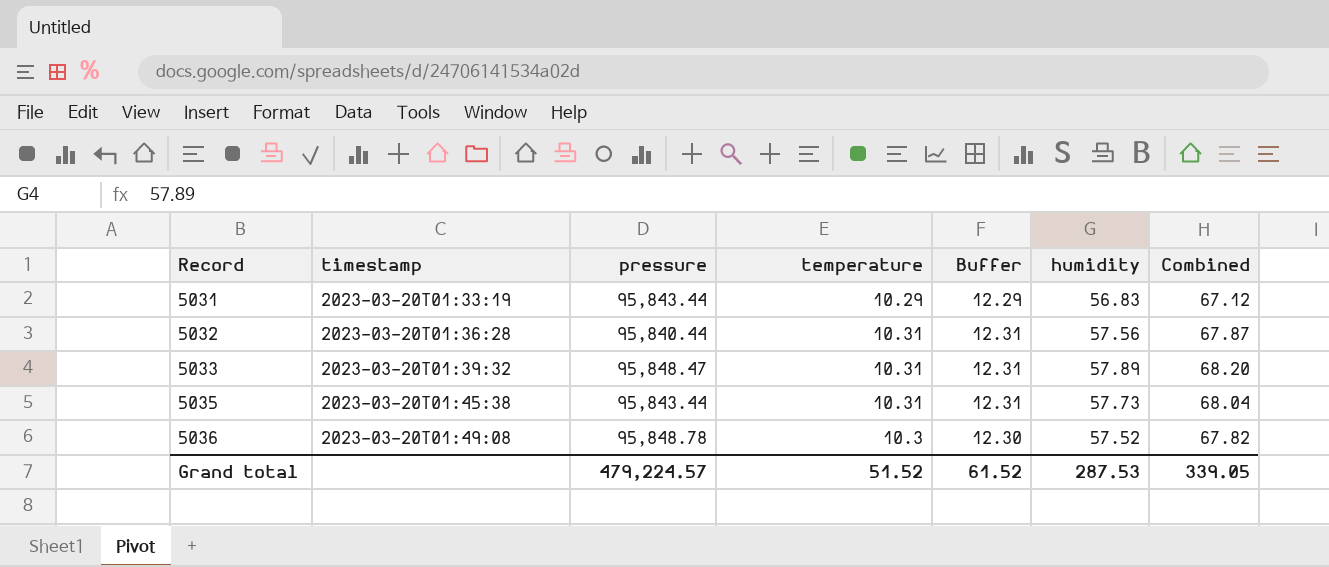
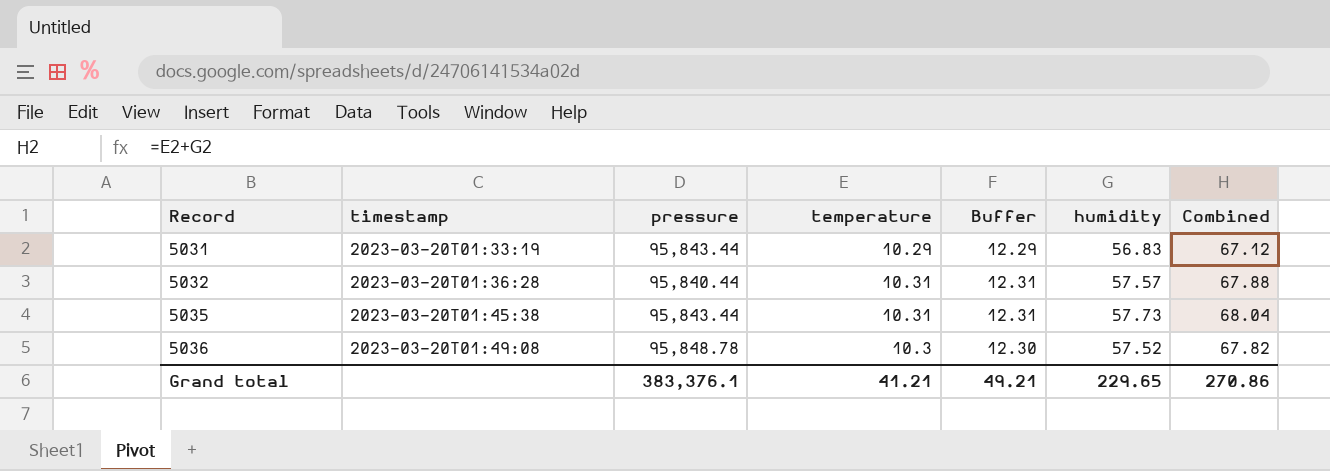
row 5033: 2023-03-20T01:39:32 | 95,848.47 | 10.31 | 12.31 | 57.89 | 68.20 -> none
5032 | humidity: 57.56 -> 57.57
5032 | Combined: 67.87 -> 67.88
Grand total | pressure: 479,224.57 -> 383,376.1
Grand total | temperature: 51.52 -> 41.21
Grand total | Buffer: 61.52 -> 49.21
Grand total | humidity: 287.53 -> 229.65
Grand total | Combined: 339.05 -> 270.86

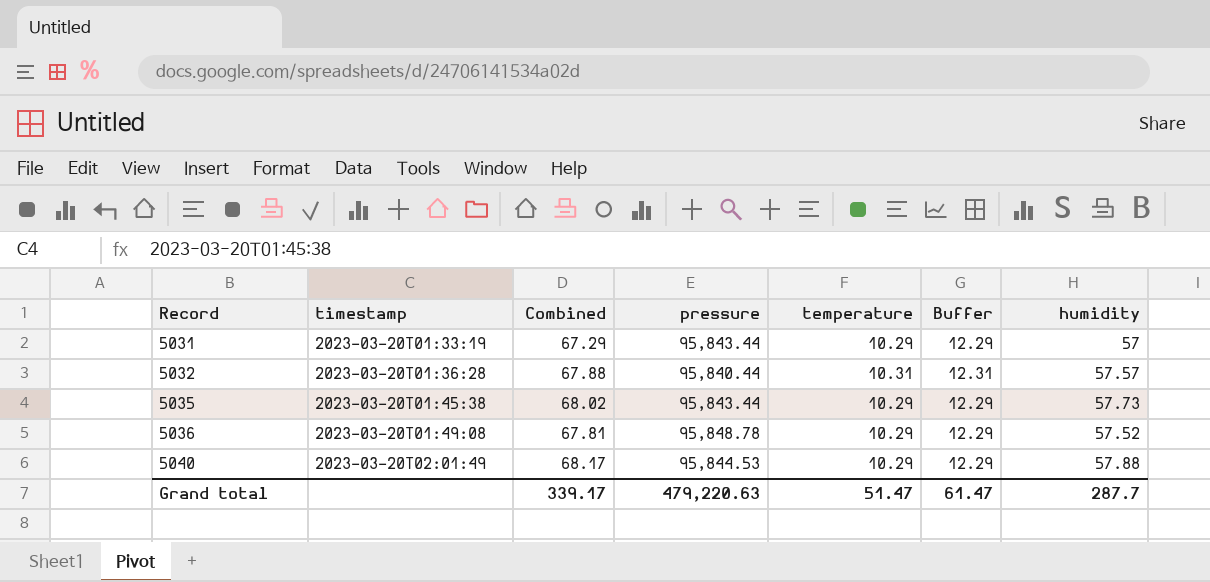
column Combined | position: 7 -> 3
5031 | Combined: 67.12 -> 67.29
5031 | humidity: 56.83 -> 57
5035 | Combined: 68.04 -> 68.02
5035 | temperature: 10.31 -> 10.29
5035 | Buffer: 12.31 -> 12.29
5036 | Combined: 67.82 -> 67.81
5036 | temperature: 10.3 -> 10.29
5036 | Buffer: 12.30 -> 12.29
row 5040: none -> 2023-03-20T02:01:49 | 68.17 | 95,844.53 | 10.29 | 12.29 | 57.88
Grand total | Combined: 270.86 -> 339.17
Grand total | pressure: 383,376.1 -> 479,220.63
Grand total | temperature: 41.21 -> 51.47
Grand total | Buffer: 49.21 -> 61.47
Grand total | humidity: 229.65 -> 287.7

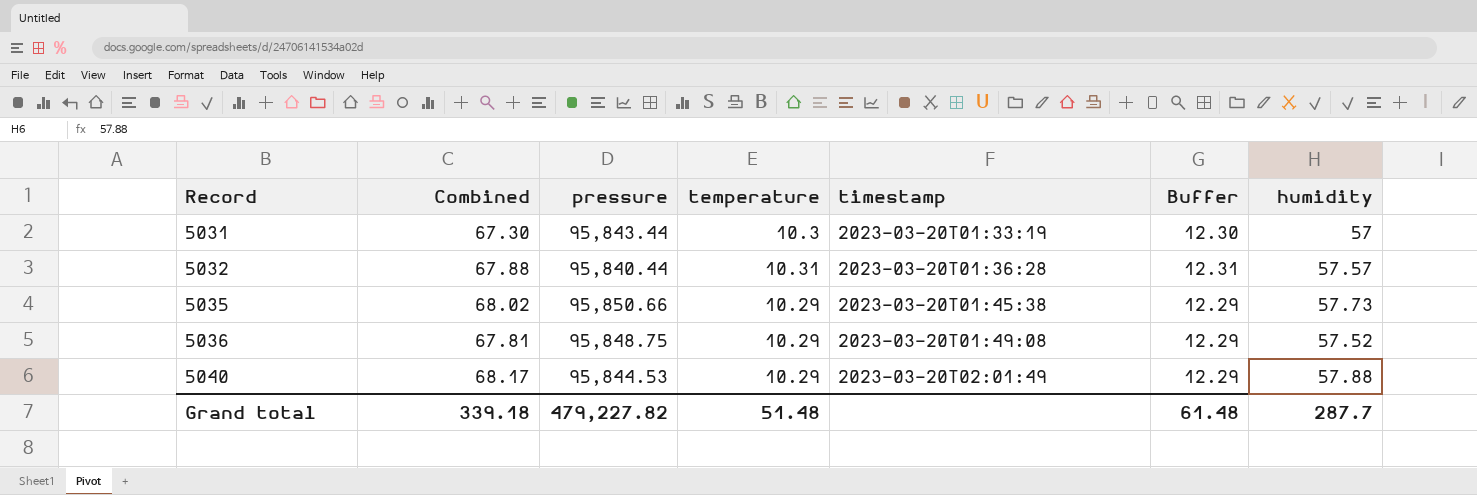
column timestamp | position: 2 -> 5
5031 | Combined: 67.29 -> 67.30
5031 | temperature: 10.29 -> 10.3
5031 | Buffer: 12.29 -> 12.30
5035 | pressure: 95,843.44 -> 95,850.66
5036 | pressure: 95,848.78 -> 95,848.75
Grand total | Combined: 339.17 -> 339.18
Grand total | pressure: 479,220.63 -> 479,227.82
Grand total | temperature: 51.47 -> 51.48
Grand total | Buffer: 61.47 -> 61.48

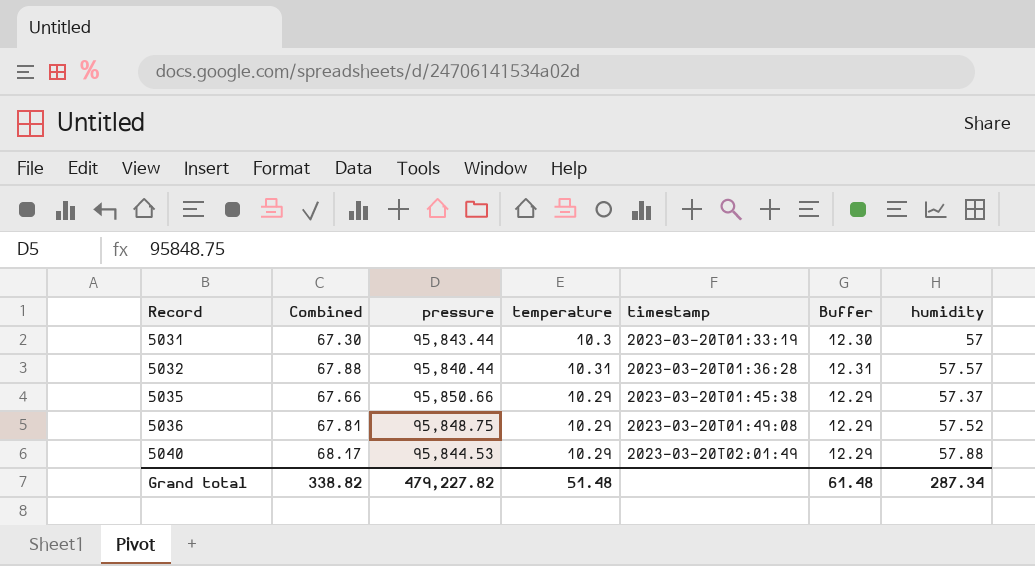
5035 | Combined: 68.02 -> 67.66
5035 | humidity: 57.73 -> 57.37
Grand total | Combined: 339.18 -> 338.82
Grand total | humidity: 287.7 -> 287.34

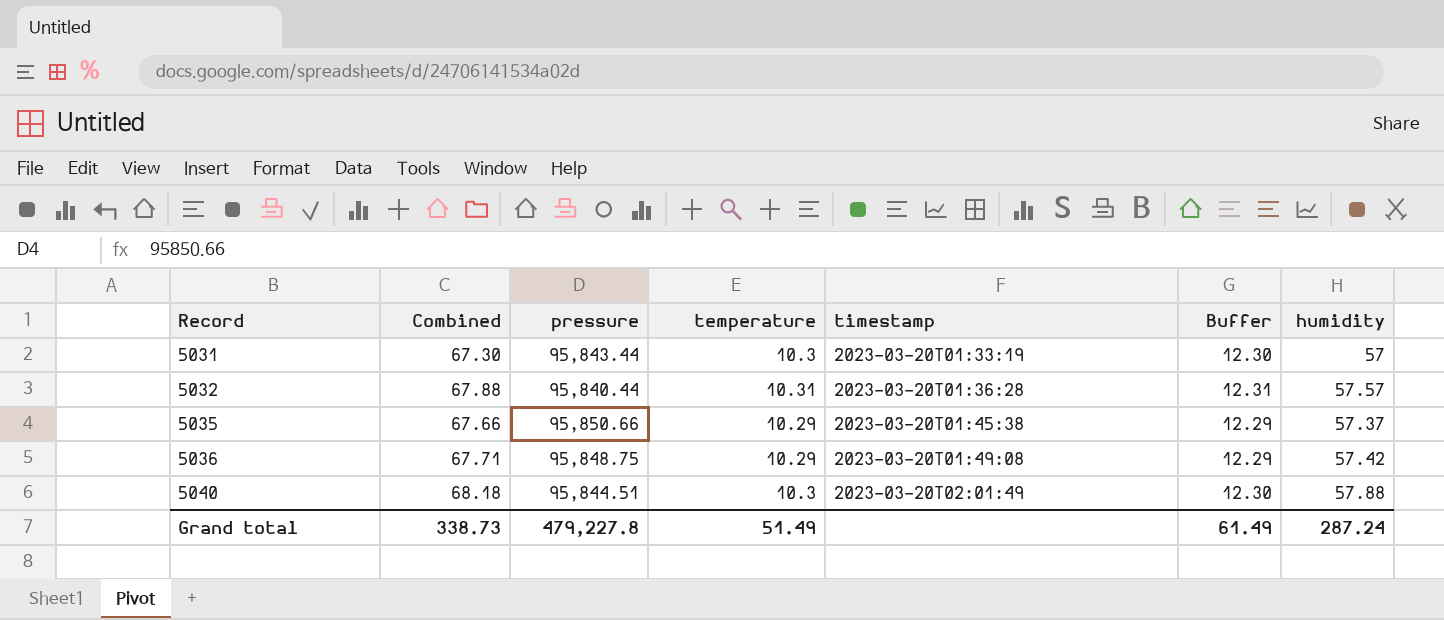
5036 | Combined: 67.81 -> 67.71
5036 | humidity: 57.52 -> 57.42
5040 | Combined: 68.17 -> 68.18
5040 | pressure: 95,844.53 -> 95,844.51
5040 | temperature: 10.29 -> 10.3
5040 | Buffer: 12.29 -> 12.30
Grand total | Combined: 338.82 -> 338.73
Grand total | pressure: 479,227.82 -> 479,227.8
Grand total | temperature: 51.48 -> 51.49
Grand total | Buffer: 61.48 -> 61.49
Grand total | humidity: 287.34 -> 287.24

